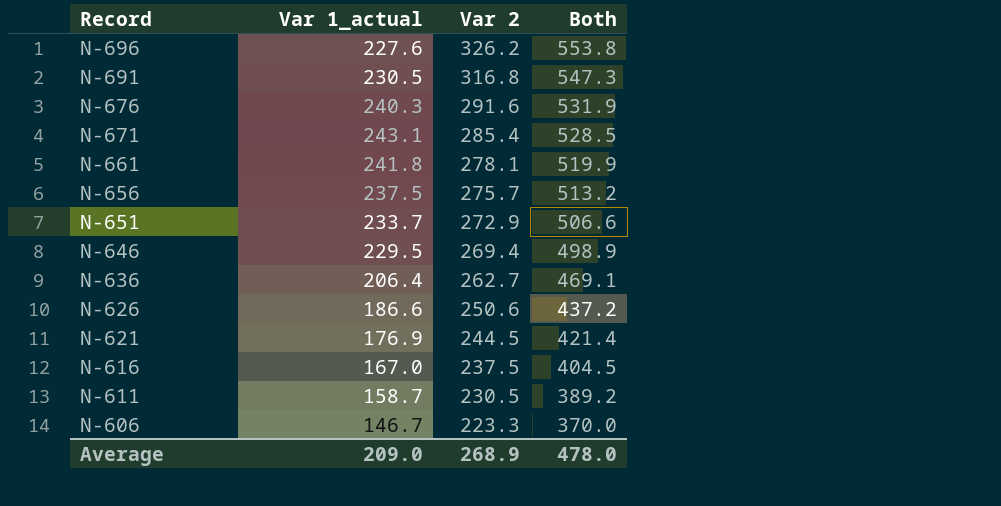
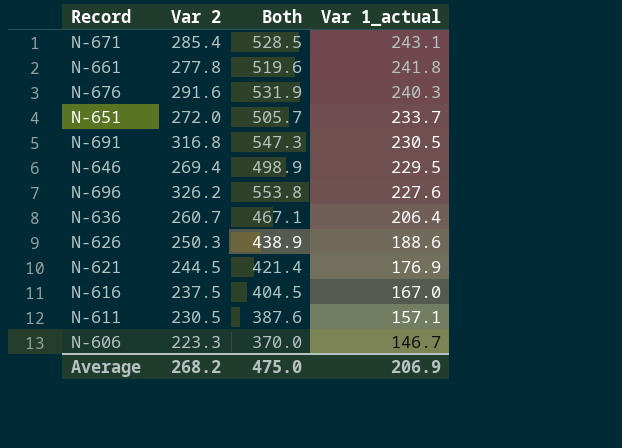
row order: Record descending -> Var 1_actual descending
column Var 1_actual | position: 2 -> 4
row N-656: 237.5 | 275.7 | 513.2 -> none
N-661 | Var 2: 278.1 -> 277.8
N-661 | Both: 519.9 -> 519.6
N-651 | Var 2: 272.9 -> 272.0
N-651 | Both: 506.6 -> 505.7
N-636 | Var 2: 262.7 -> 260.7
N-636 | Both: 469.1 -> 467.1
N-626 | Var 2: 250.6 -> 250.3
N-626 | Both: 437.2 -> 438.9
N-626 | Var 1_actual: 186.6 -> 188.6
N-611 | Both: 389.2 -> 387.6
N-611 | Var 1_actual: 158.7 -> 157.1
Average | Var 2: 268.9 -> 268.2
Average | Both: 478.0 -> 475.0
Average | Var 1_actual: 209.0 -> 206.9

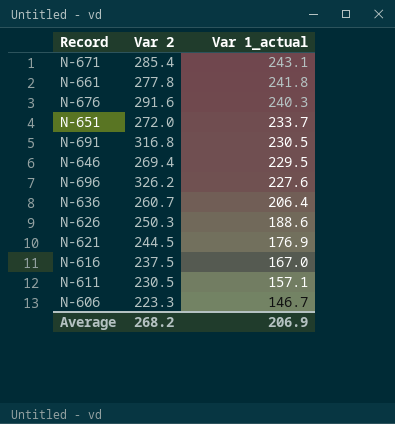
column Both | formula: [Var 2] + [Var 1_actual] -> none

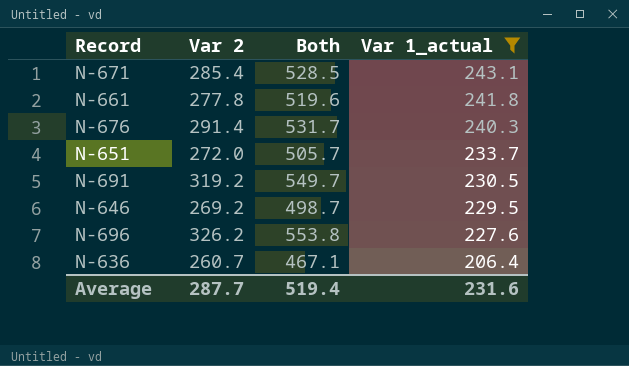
filter: none -> Var 1_actual >= 206.4
column Both | formula: none -> [Var 2] + [Var 1_actual]
N-676 | Var 2: 291.6 -> 291.4
N-691 | Var 2: 316.8 -> 319.2
N-646 | Var 2: 269.4 -> 269.2
Average | Var 2: 268.2 -> 287.7
Average | Var 1_actual: 206.9 -> 231.6

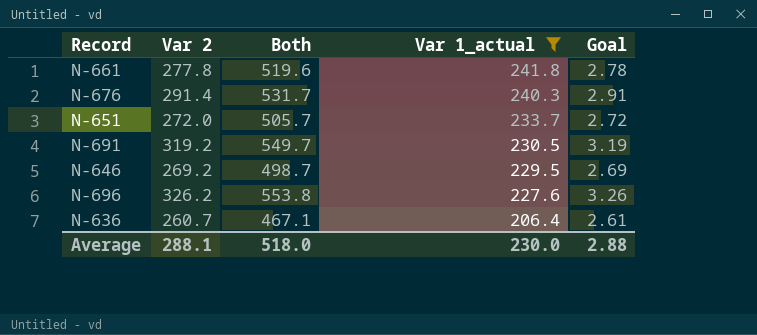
column Goal | formula: none -> [Var 2] * 0.01
row N-671: 285.4 | 528.5 | 243.1 -> none
Average | Var 2: 287.7 -> 288.1
Average | Both: 519.4 -> 518.0
Average | Var 1_actual: 231.6 -> 230.0

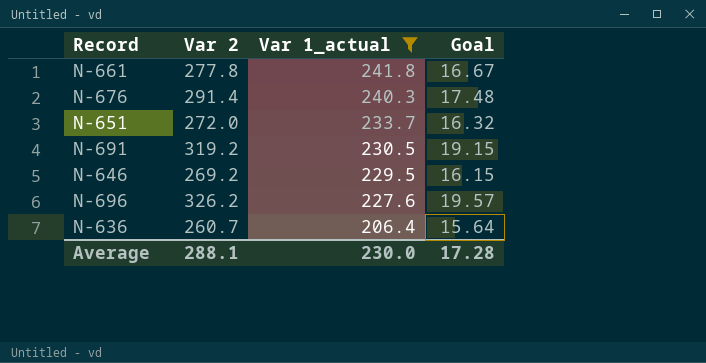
column Both | formula: [Var 2] + [Var 1_actual] -> none
column Goal | formula: [Var 2] * 0.01 -> [Var 2] * 0.06
Average | Goal: 2.88 -> 17.28

